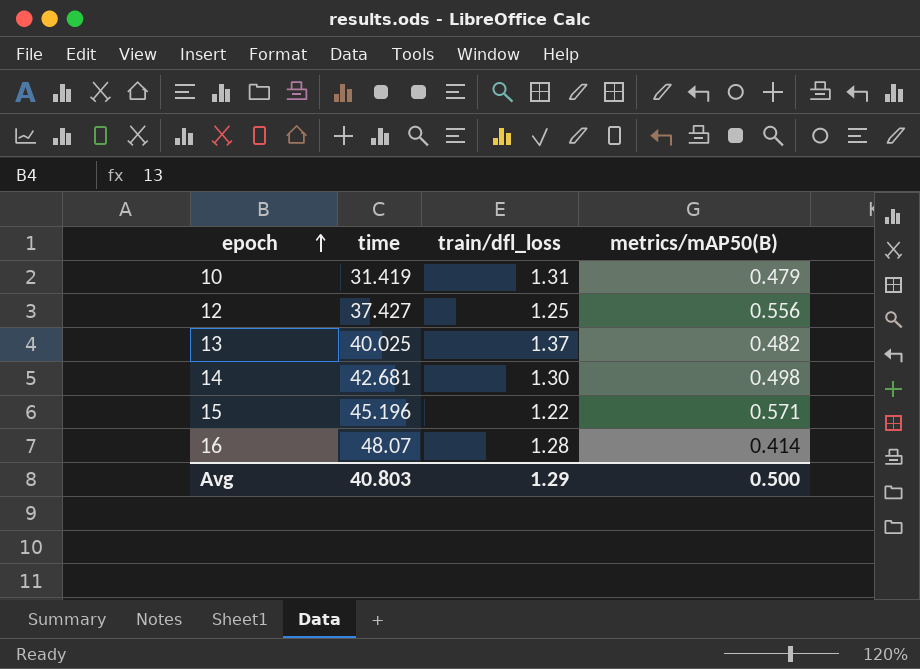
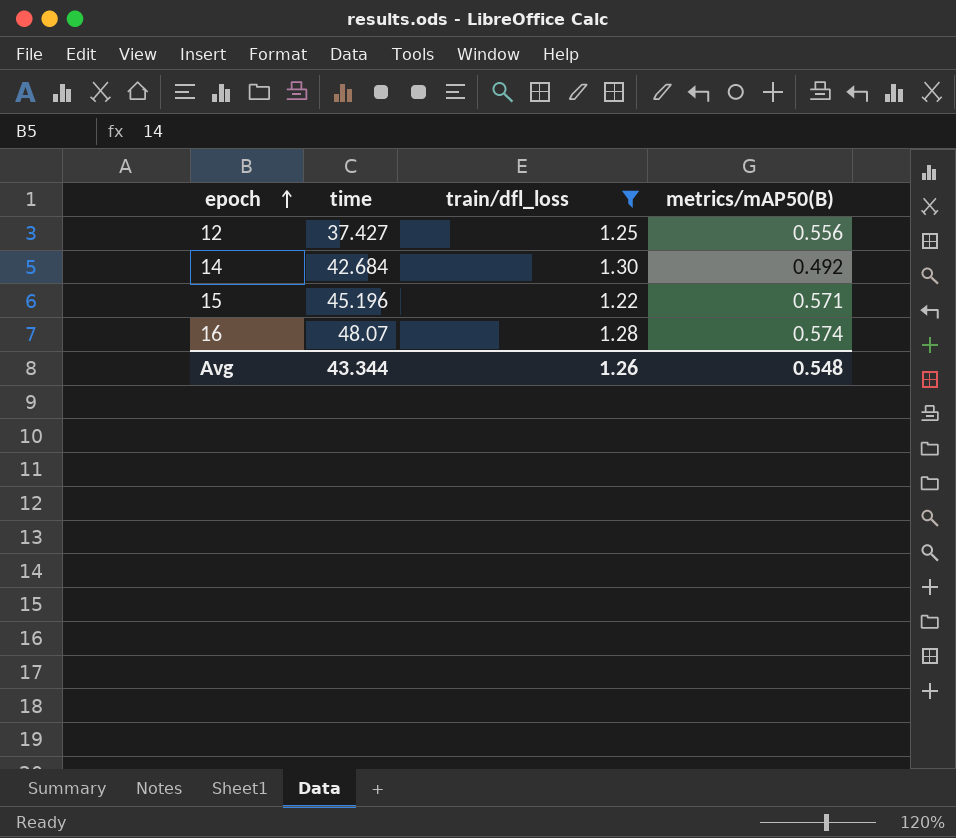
filter: none -> train/dfl_loss <= 1.30
14 | time: 42.681 -> 42.684
14 | metrics/mAP50(B): 0.498 -> 0.492
16 | metrics/mAP50(B): 0.414 -> 0.574
Avg | time: 40.803 -> 43.344
Avg | train/dfl_loss: 1.29 -> 1.26
Avg | metrics/mAP50(B): 0.500 -> 0.548

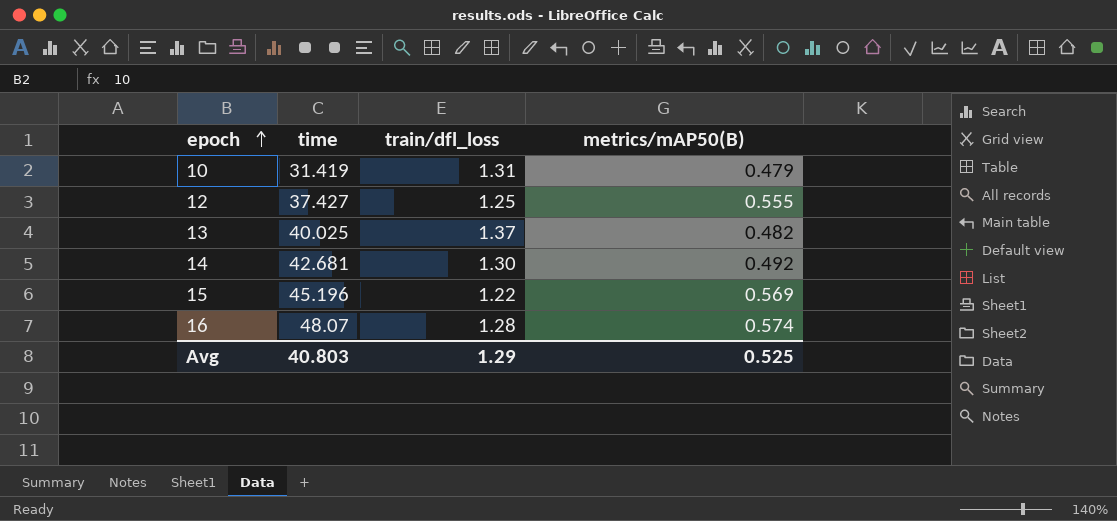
filter: train/dfl_loss <= 1.30 -> none
12 | metrics/mAP50(B): 0.556 -> 0.555
14 | time: 42.684 -> 42.681
15 | metrics/mAP50(B): 0.571 -> 0.569
Avg | time: 43.344 -> 40.803
Avg | train/dfl_loss: 1.26 -> 1.29
Avg | metrics/mAP50(B): 0.548 -> 0.525

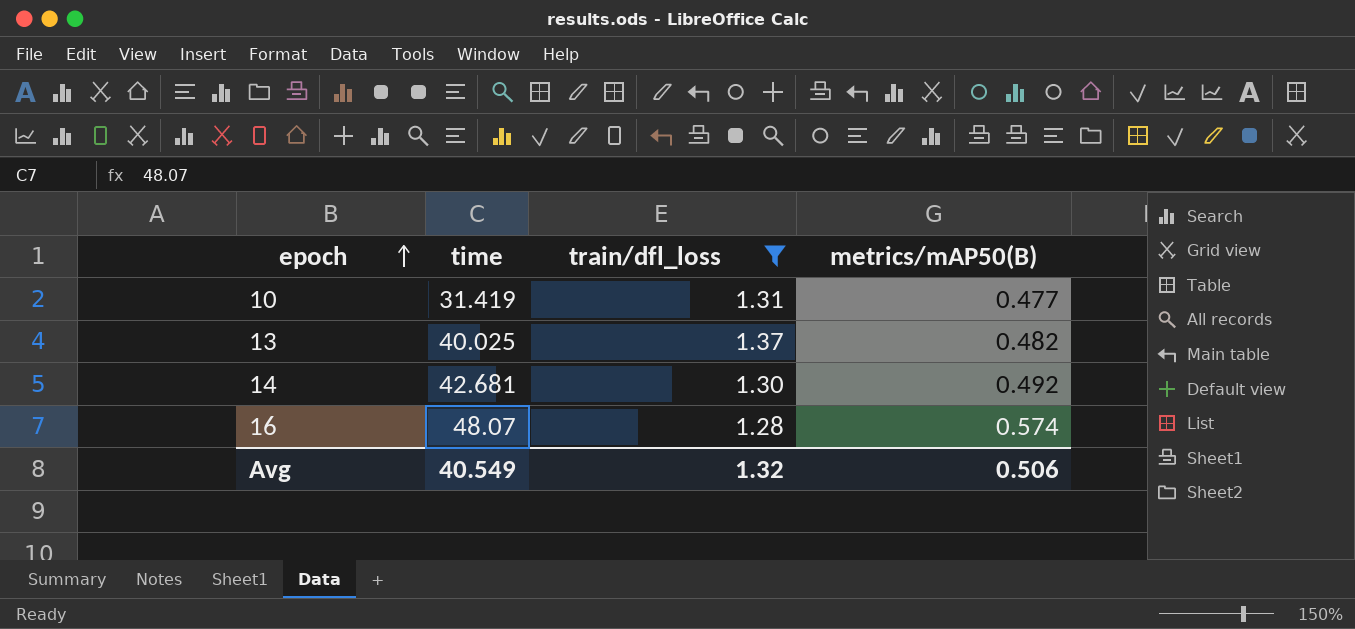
filter: none -> train/dfl_loss >= 1.28
10 | metrics/mAP50(B): 0.479 -> 0.477
Avg | time: 40.803 -> 40.549
Avg | train/dfl_loss: 1.29 -> 1.32
Avg | metrics/mAP50(B): 0.525 -> 0.506

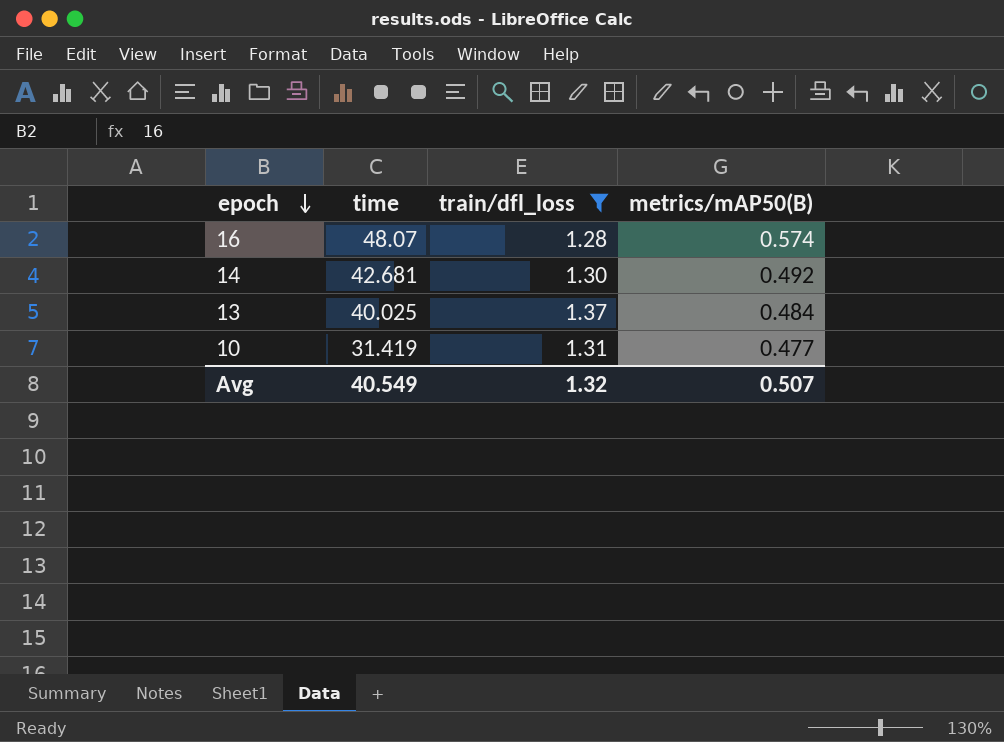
row order: epoch ascending -> epoch descending
13 | metrics/mAP50(B): 0.482 -> 0.484
Avg | metrics/mAP50(B): 0.506 -> 0.507

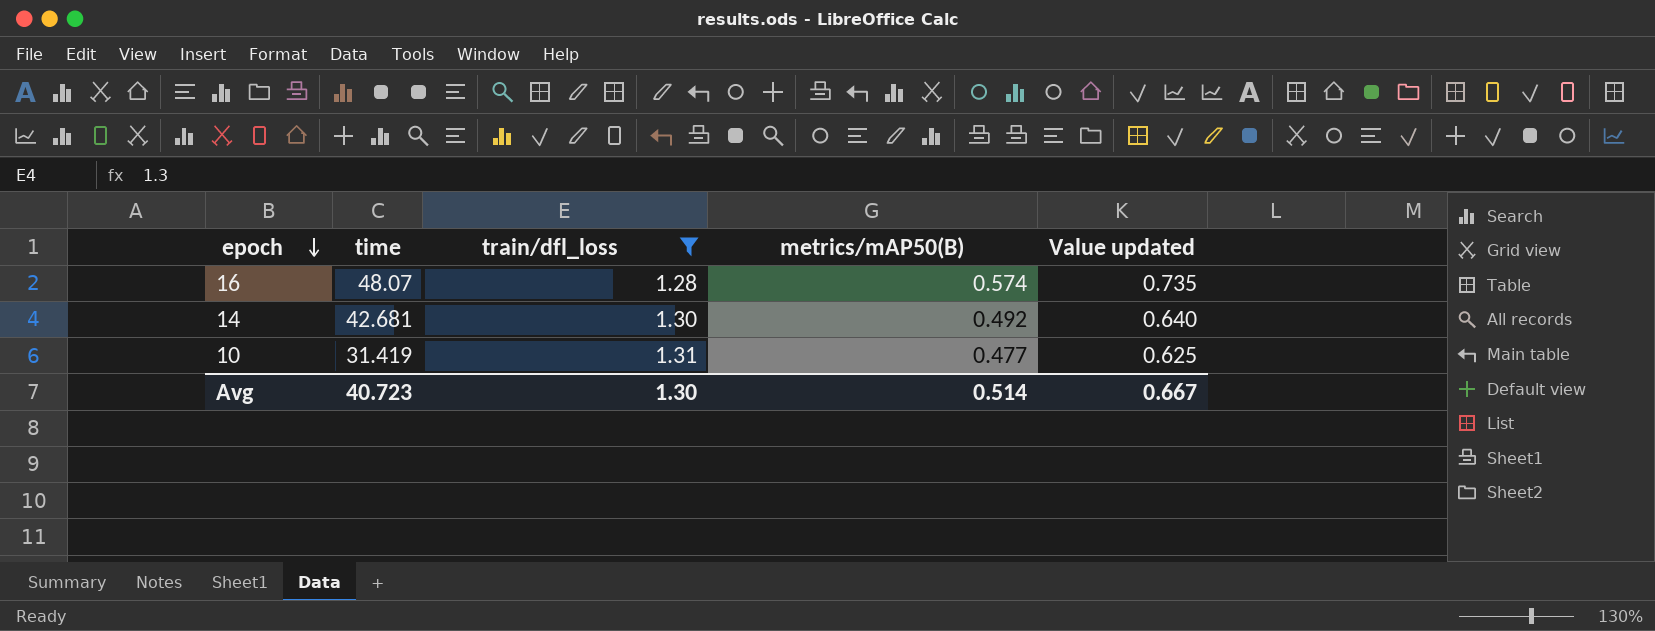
column Value updated | formula: none -> [train/dfl_loss] * [metrics/mAP50(B)]
row 13: 40.025 | 1.37 | 0.484 -> none
Avg | time: 40.549 -> 40.723
Avg | train/dfl_loss: 1.32 -> 1.30
Avg | metrics/mAP50(B): 0.507 -> 0.514

